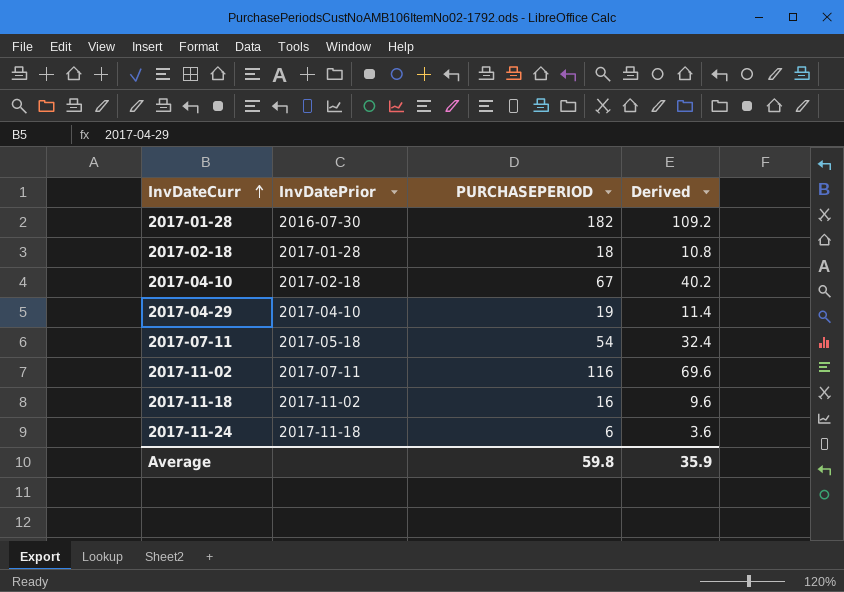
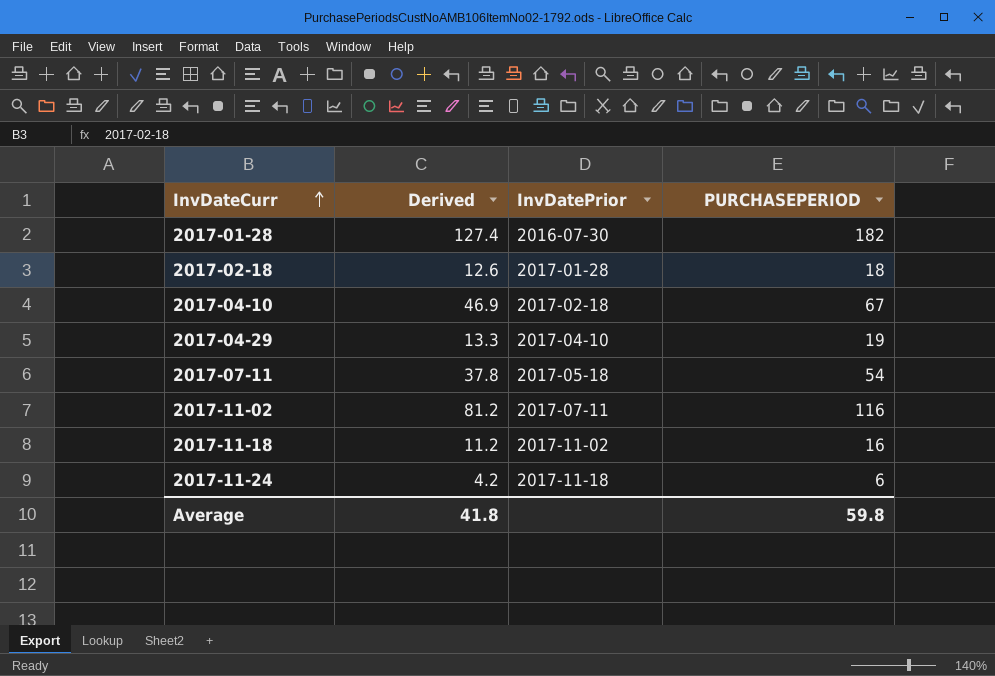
column Derived | formula: [PURCHASEPERIOD] * 0.6 -> [PURCHASEPERIOD] * 0.7
column Derived | position: 4 -> 2
Average | Derived: 35.9 -> 41.8

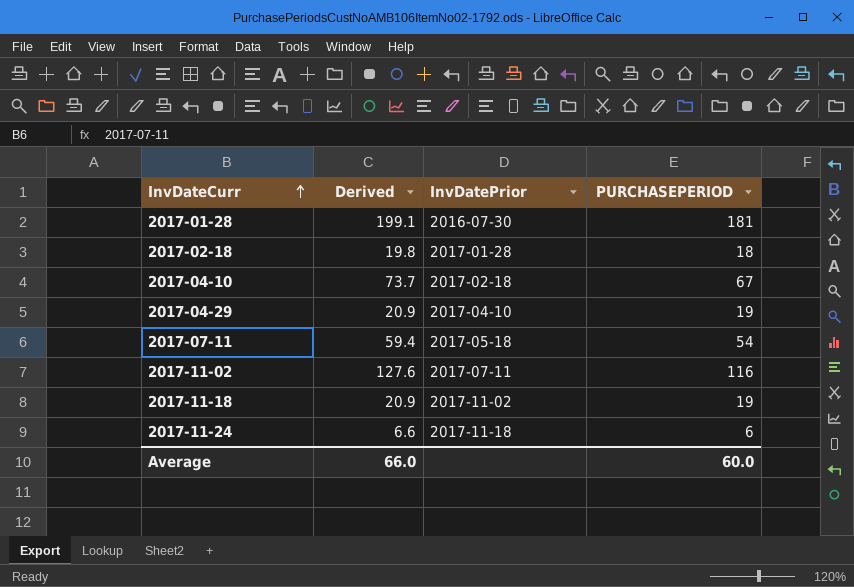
column Derived | formula: [PURCHASEPERIOD] * 0.7 -> [PURCHASEPERIOD] * 1.1
2017-01-28 | PURCHASEPERIOD: 182 -> 181
2017-11-18 | PURCHASEPERIOD: 16 -> 19
Average | Derived: 41.8 -> 66.0
Average | PURCHASEPERIOD: 59.8 -> 60.0

